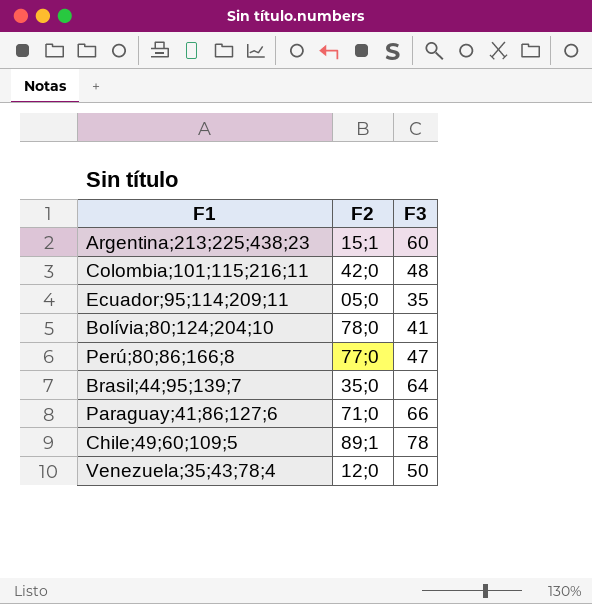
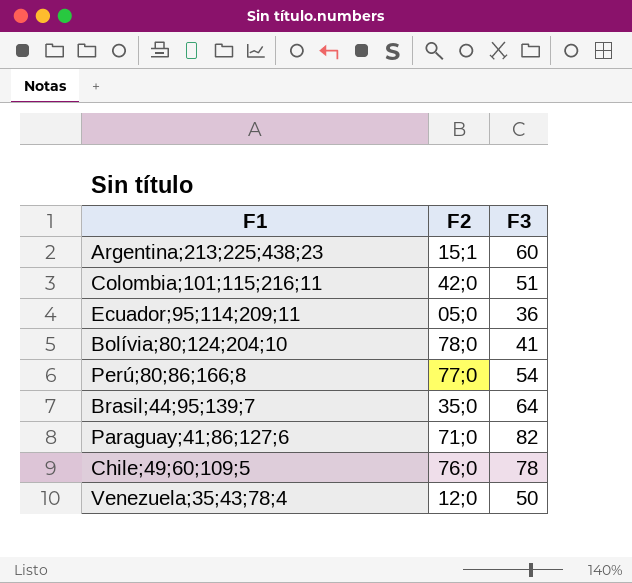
Colombia;101;115;216;11 | F3: 48 -> 51
Ecuador;95;114;209;11 | F3: 35 -> 36
Perú;80;86;166;8 | F3: 47 -> 54
Paraguay;41;86;127;6 | F3: 66 -> 82
Chile;49;60;109;5 | F2: 89;1 -> 76;0

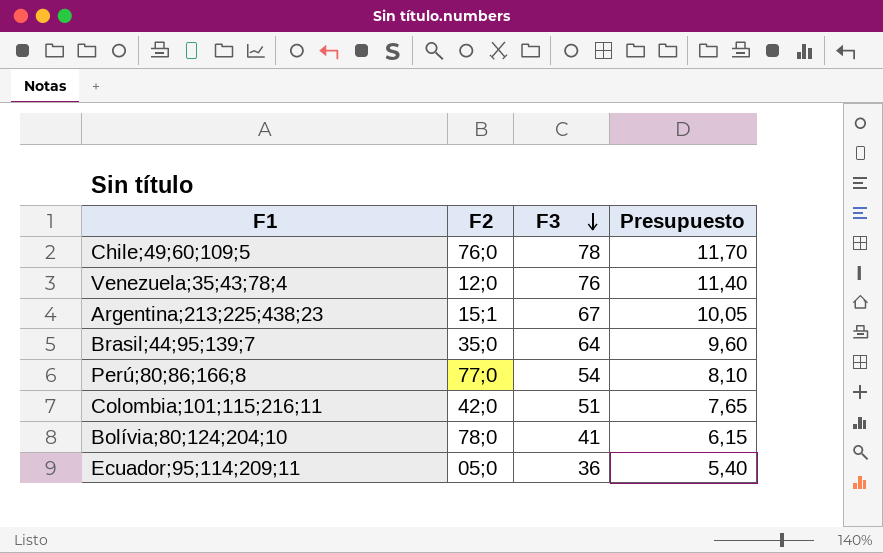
row order: none -> F3 descending
column Presupuesto | formula: none -> [F3] * 0,15
row Paraguay;41;86;127;6: 71;0 | 82 -> none
Venezuela;35;43;78;4 | F3: 50 -> 76
Argentina;213;225;438;23 | F3: 60 -> 67

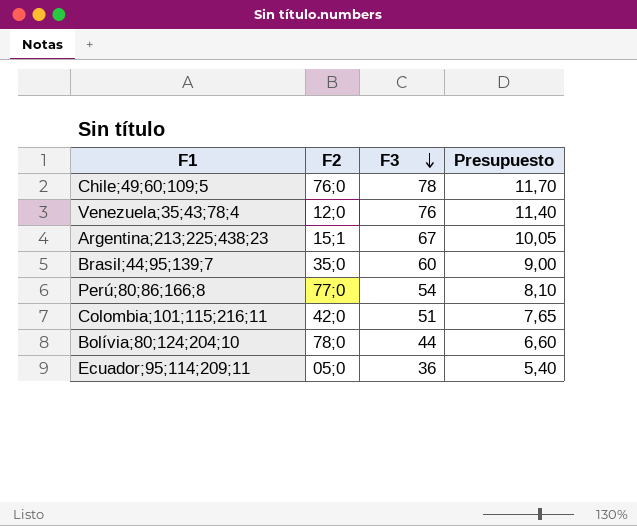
Brasil;44;95;139;7 | F3: 64 -> 60
Brasil;44;95;139;7 | Presupuesto: 9,60 -> 9,00
Bolívia;80;124;204;10 | F3: 41 -> 44
Bolívia;80;124;204;10 | Presupuesto: 6,15 -> 6,60

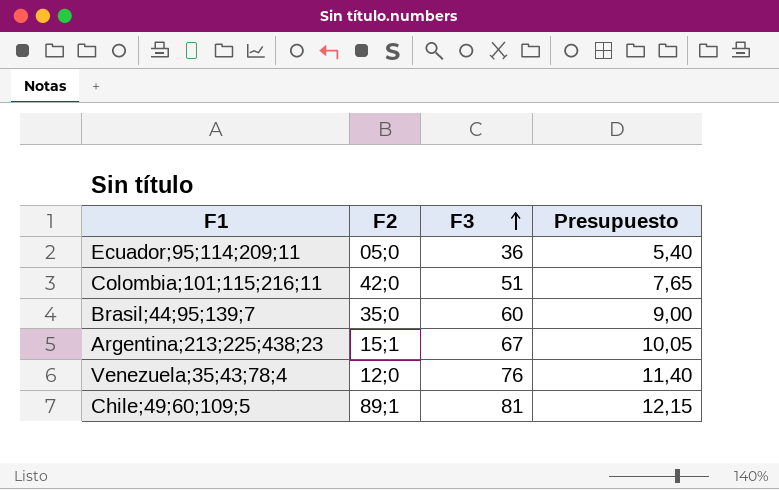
row order: F3 descending -> F3 ascending
row Perú;80;86;166;8: 77;0 | 54 | 8,10 -> none
row Bolívia;80;124;204;10: 78;0 | 44 | 6,60 -> none
Chile;49;60;109;5 | F2: 76;0 -> 89;1
Chile;49;60;109;5 | F3: 78 -> 81
Chile;49;60;109;5 | Presupuesto: 11,70 -> 12,15

